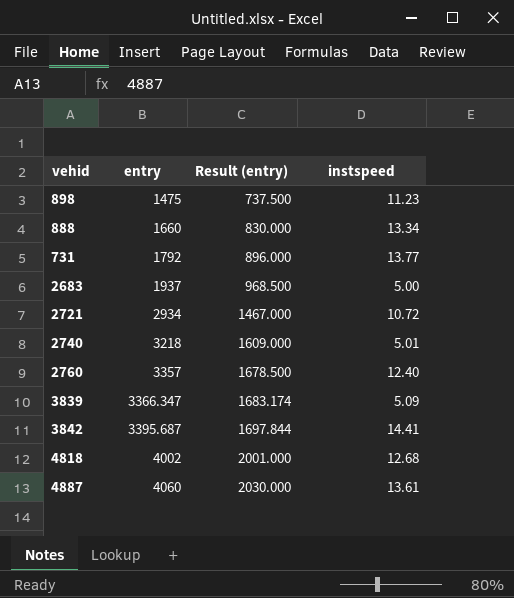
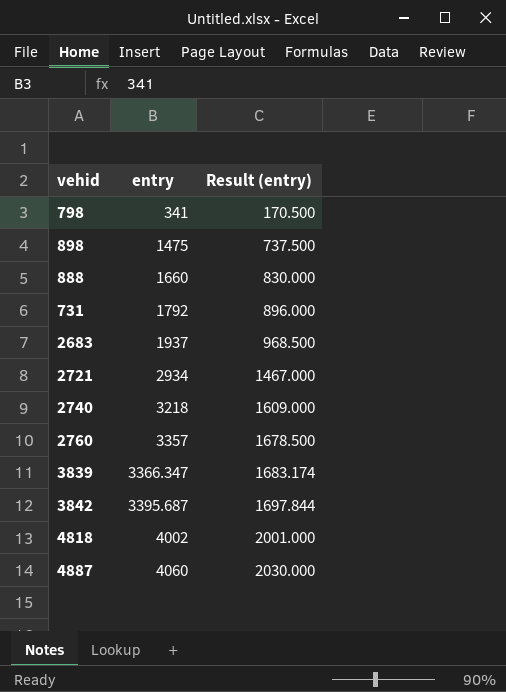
column instspeed | position: 4 -> none
row 798: none -> 341 | 170.500

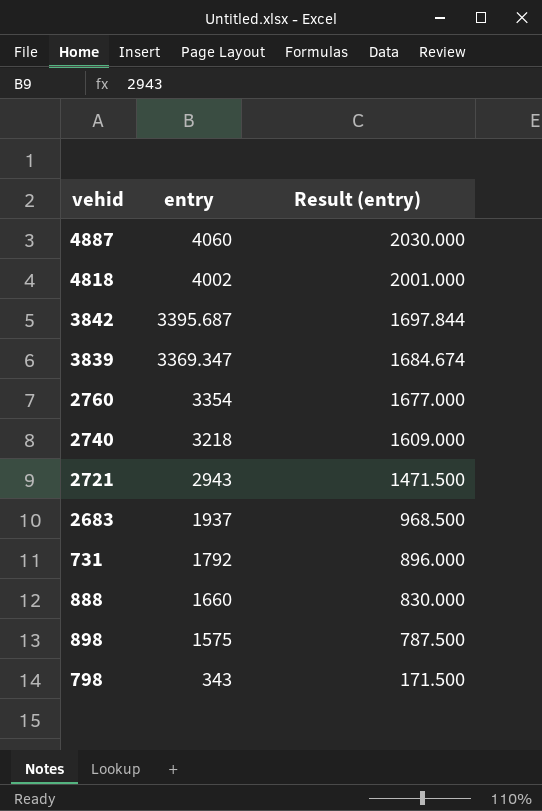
row order: entry ascending -> entry descending
3839 | entry: 3366.347 -> 3369.347
3839 | Result (entry): 1683.174 -> 1684.674
2760 | entry: 3357 -> 3354
2760 | Result (entry): 1678.500 -> 1677.000
2721 | entry: 2934 -> 2943
2721 | Result (entry): 1467.000 -> 1471.500
898 | entry: 1475 -> 1575
898 | Result (entry): 737.500 -> 787.500
798 | entry: 341 -> 343
798 | Result (entry): 170.500 -> 171.500

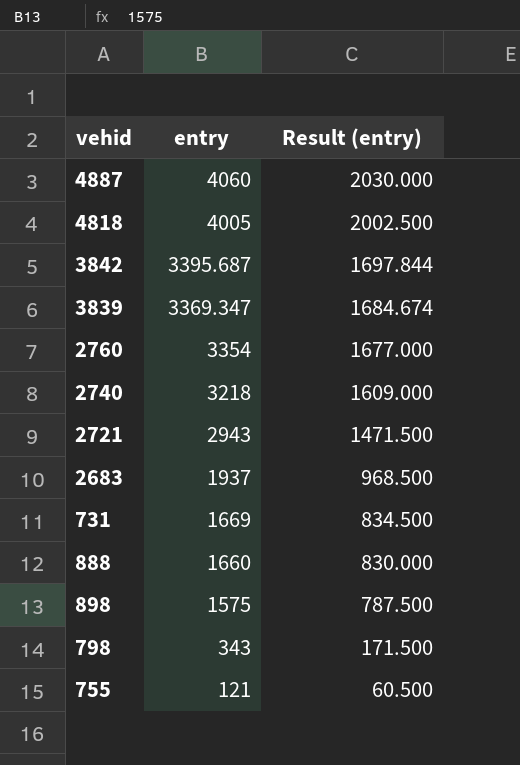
4818 | entry: 4002 -> 4005
4818 | Result (entry): 2001.000 -> 2002.500
731 | entry: 1792 -> 1669
731 | Result (entry): 896.000 -> 834.500
row 755: none -> 121 | 60.500

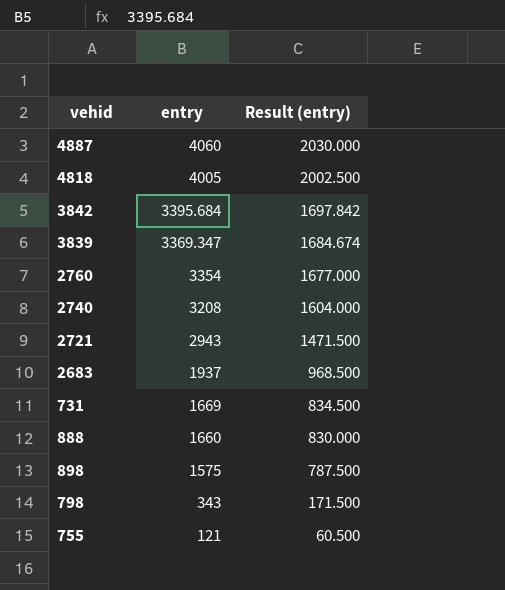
3842 | entry: 3395.687 -> 3395.684
3842 | Result (entry): 1697.844 -> 1697.842
2740 | entry: 3218 -> 3208
2740 | Result (entry): 1609.000 -> 1604.000

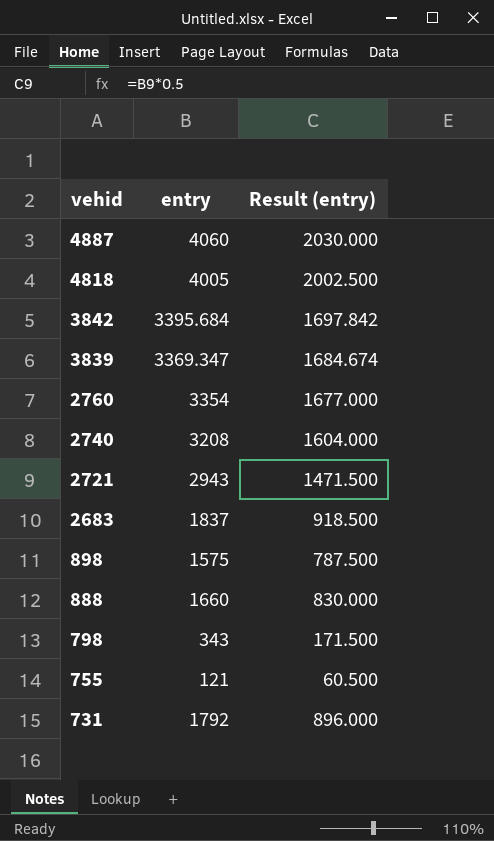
row order: entry descending -> vehid descending
2683 | entry: 1937 -> 1837
2683 | Result (entry): 968.500 -> 918.500
731 | entry: 1669 -> 1792
731 | Result (entry): 834.500 -> 896.000

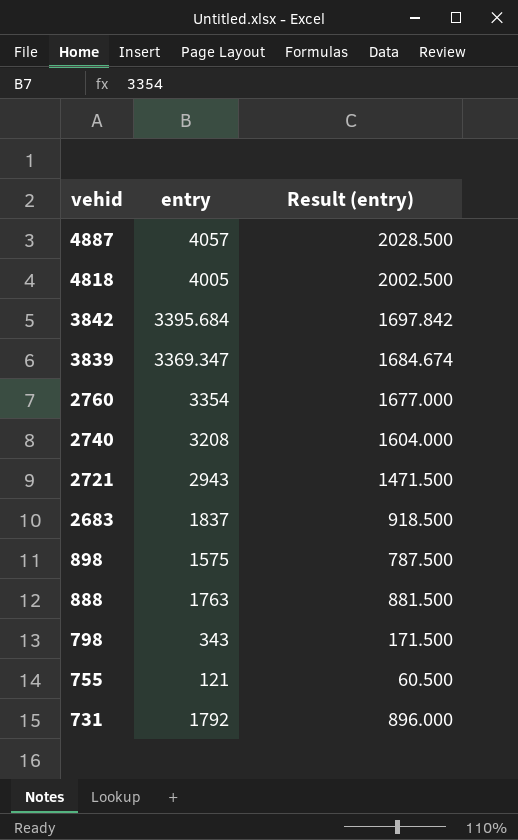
4887 | entry: 4060 -> 4057
4887 | Result (entry): 2030.000 -> 2028.500
888 | entry: 1660 -> 1763
888 | Result (entry): 830.000 -> 881.500

